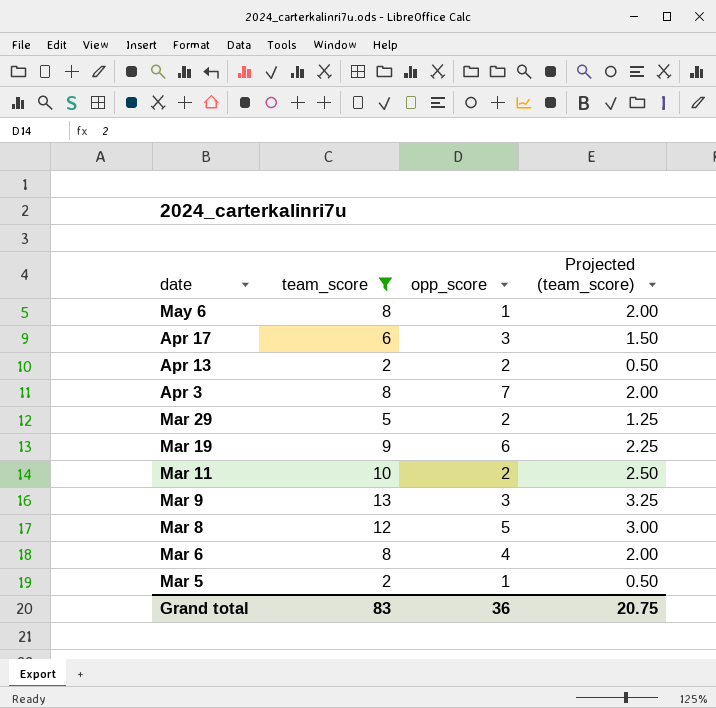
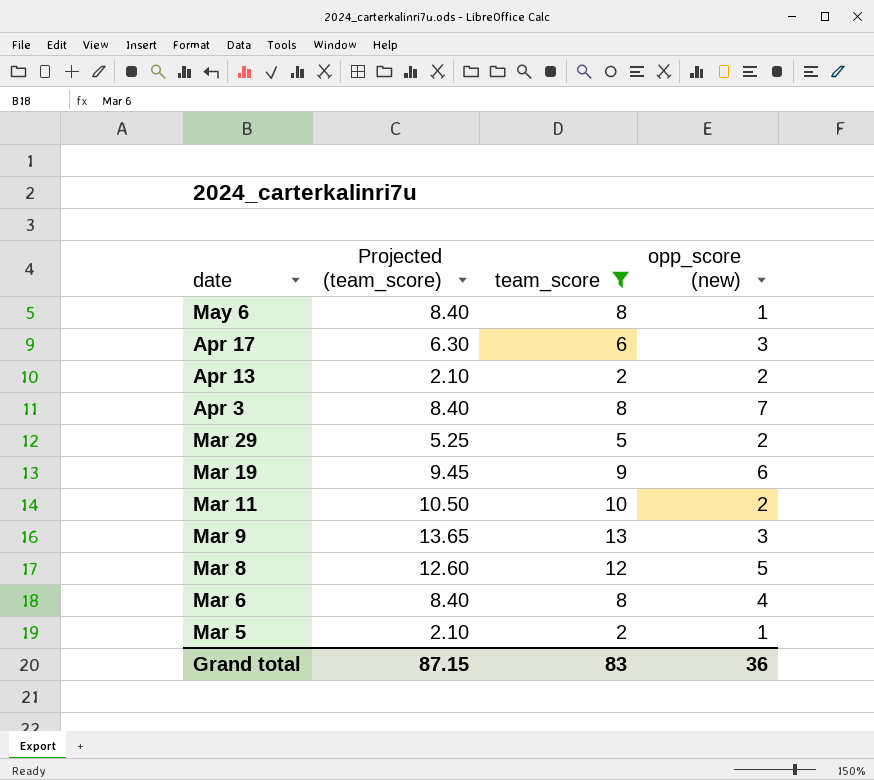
column Projected (team_score) | formula: [team_score] * 0.25 -> [team_score] * 1.05
column Projected (team_score) | position: 4 -> 2
column name: opp_score -> opp_score (new)
Grand total | Projected (team_score): 20.75 -> 87.15

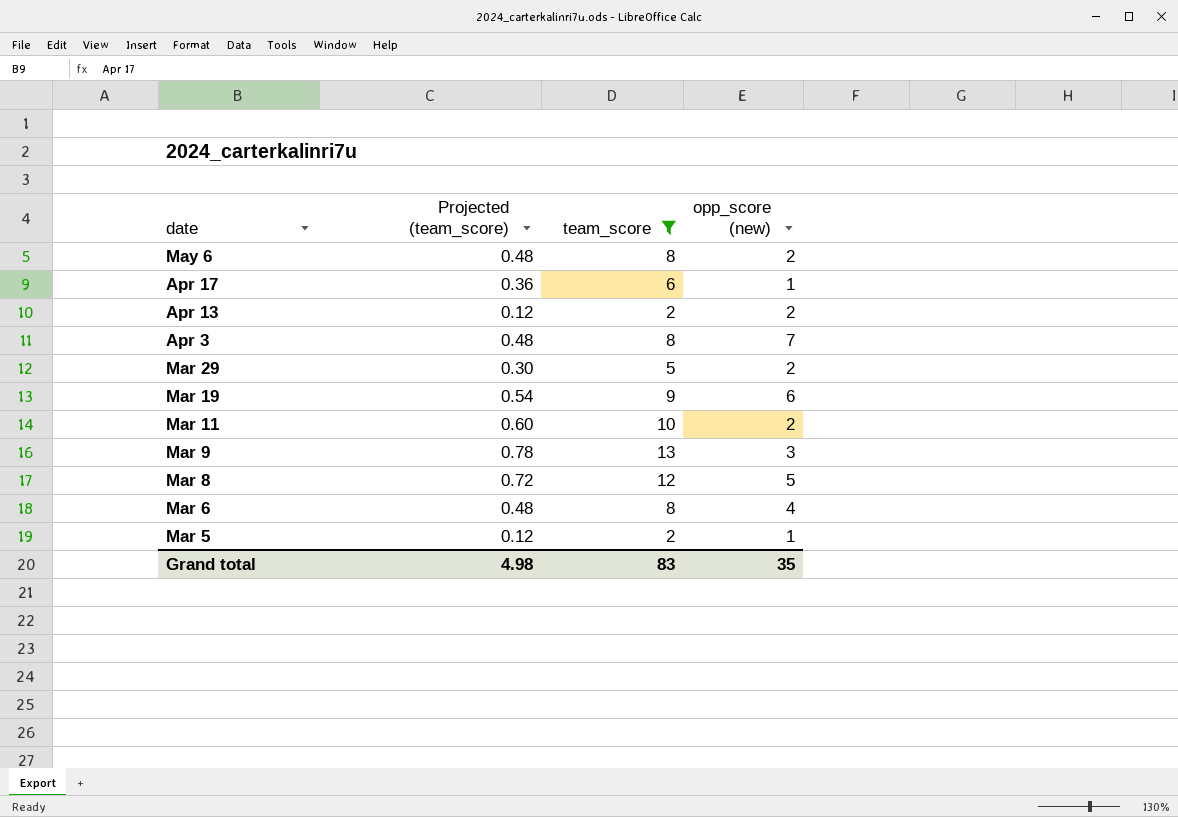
column Projected (team_score) | formula: [team_score] * 1.05 -> [team_score] * 0.06
May 6 | opp_score (new): 1 -> 2
Apr 17 | opp_score (new): 3 -> 1
Grand total | Projected (team_score): 87.15 -> 4.98
Grand total | opp_score (new): 36 -> 35

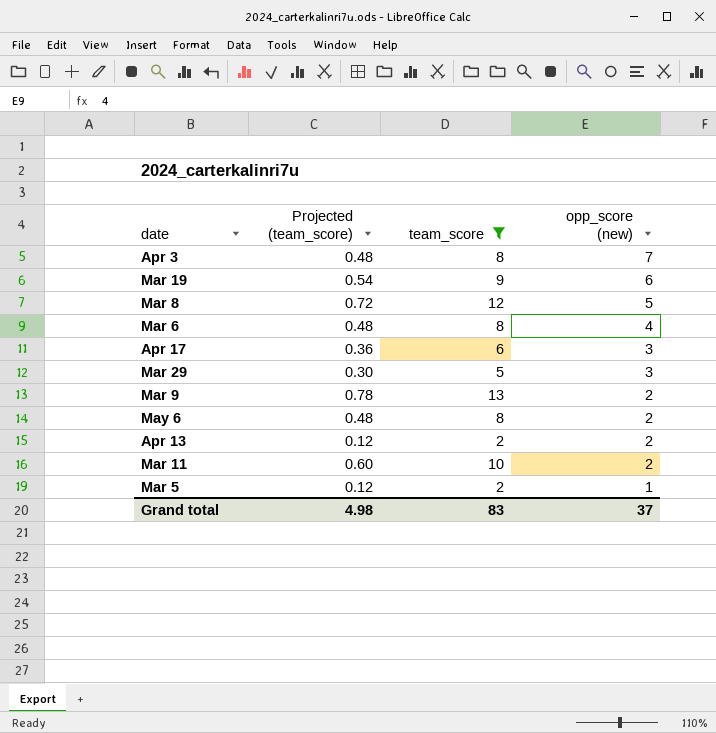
row order: date descending -> opp_score (new) descending
Apr 17 | opp_score (new): 1 -> 3
Mar 29 | opp_score (new): 2 -> 3
Mar 9 | opp_score (new): 3 -> 2
Grand total | opp_score (new): 35 -> 37

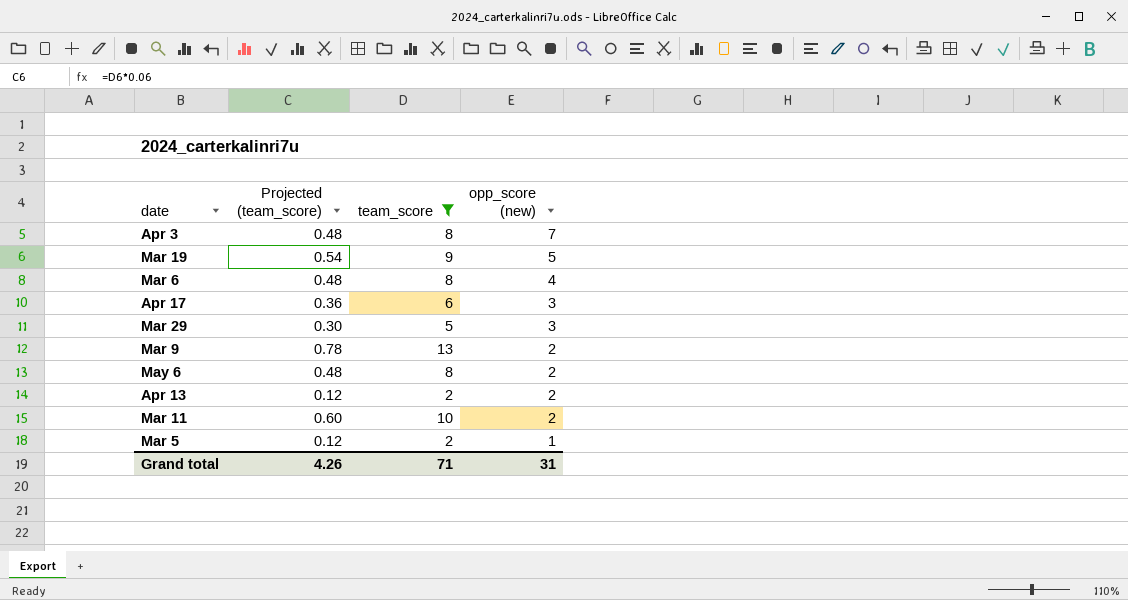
row Mar 8: 0.72 | 12 | 5 -> none
Mar 19 | opp_score (new): 6 -> 5
Grand total | Projected (team_score): 4.98 -> 4.26
Grand total | team_score: 83 -> 71
Grand total | opp_score (new): 37 -> 31

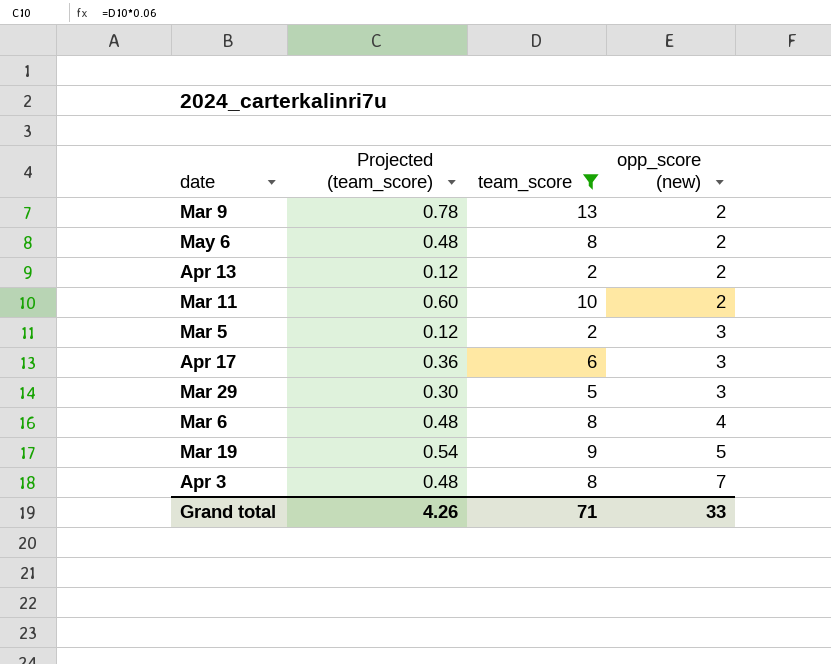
row order: opp_score (new) descending -> opp_score (new) ascending
Mar 5 | opp_score (new): 1 -> 3
Grand total | opp_score (new): 31 -> 33

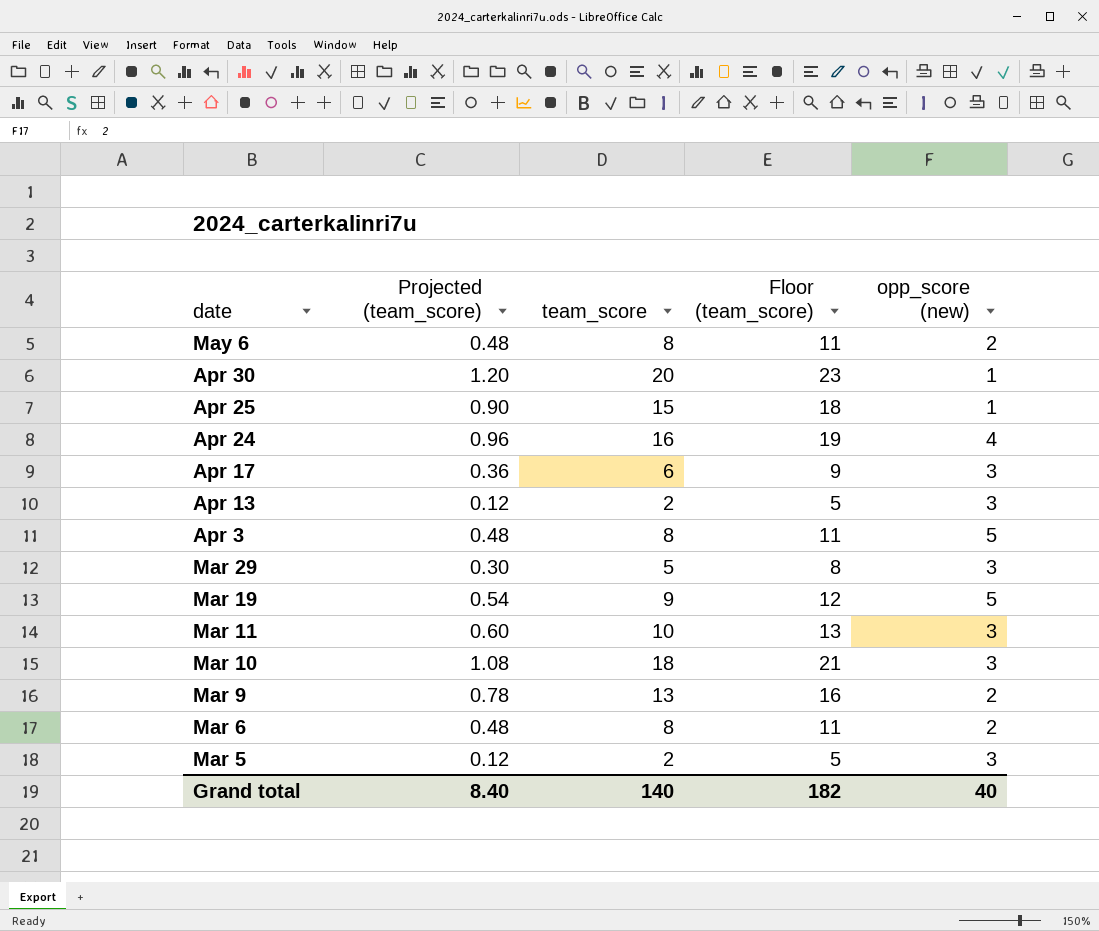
filter: team_score <= 13 -> none
row order: opp_score (new) ascending -> date descending
column Floor (team_score) | formula: none -> [team_score] + 3
Apr 13 | opp_score (new): 2 -> 3
Apr 3 | opp_score (new): 7 -> 5
Mar 11 | opp_score (new): 2 -> 3
Mar 6 | opp_score (new): 4 -> 2
Grand total | Projected (team_score): 4.26 -> 8.40
Grand total | team_score: 71 -> 140
Grand total | opp_score (new): 33 -> 40

